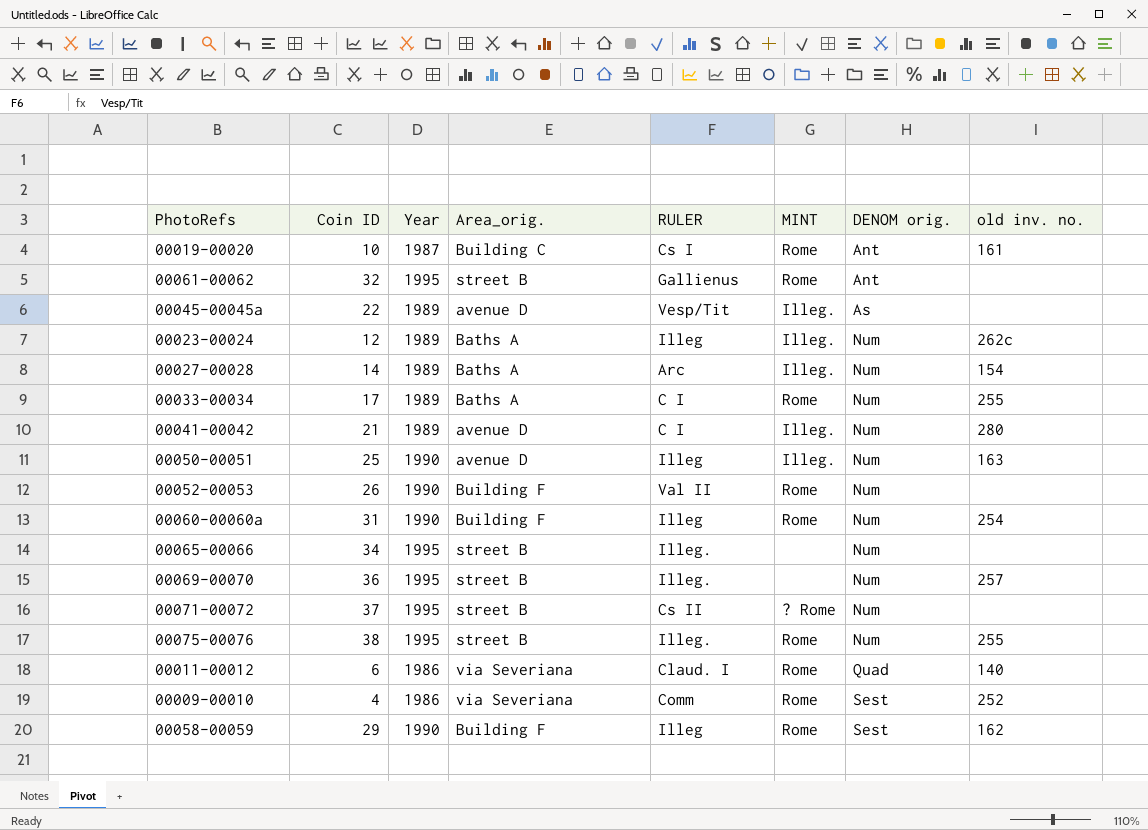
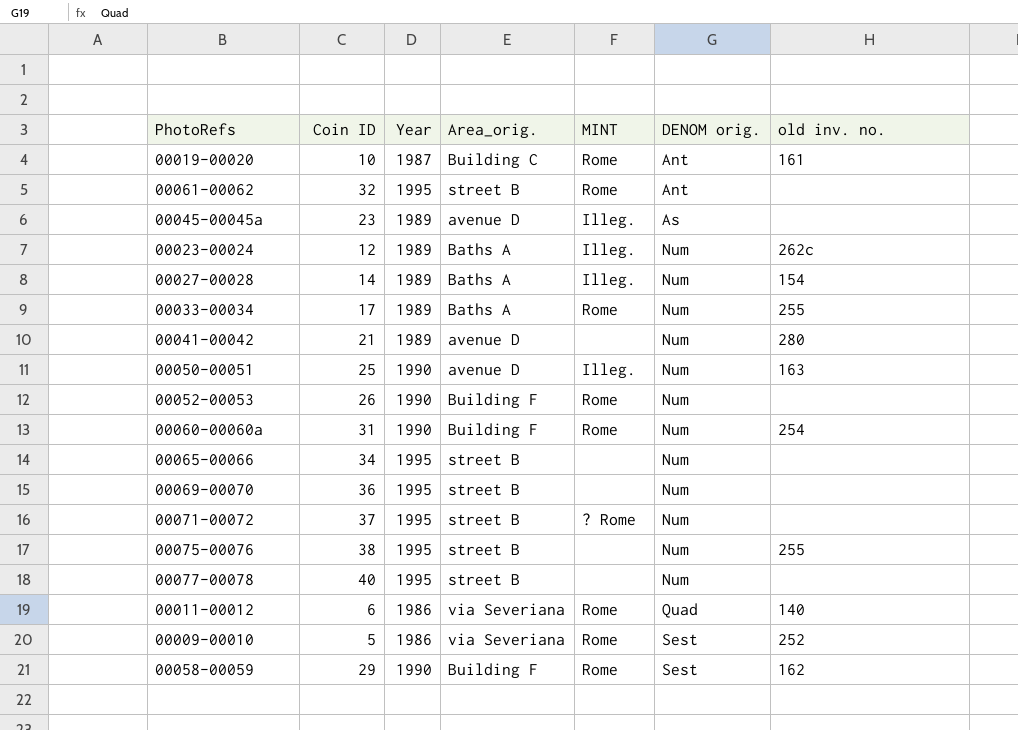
column RULER | position: 5 -> none
00045-00045a | Coin ID: 22 -> 23
00041-00042 | MINT: Illeg. -> none
00069-00070 | old inv. no.: 257 -> none
00075-00076 | MINT: Rome -> none
row 00077-00078: none -> 40 | 1995 | street B | none | Num | none
00009-00010 | Coin ID: 4 -> 5

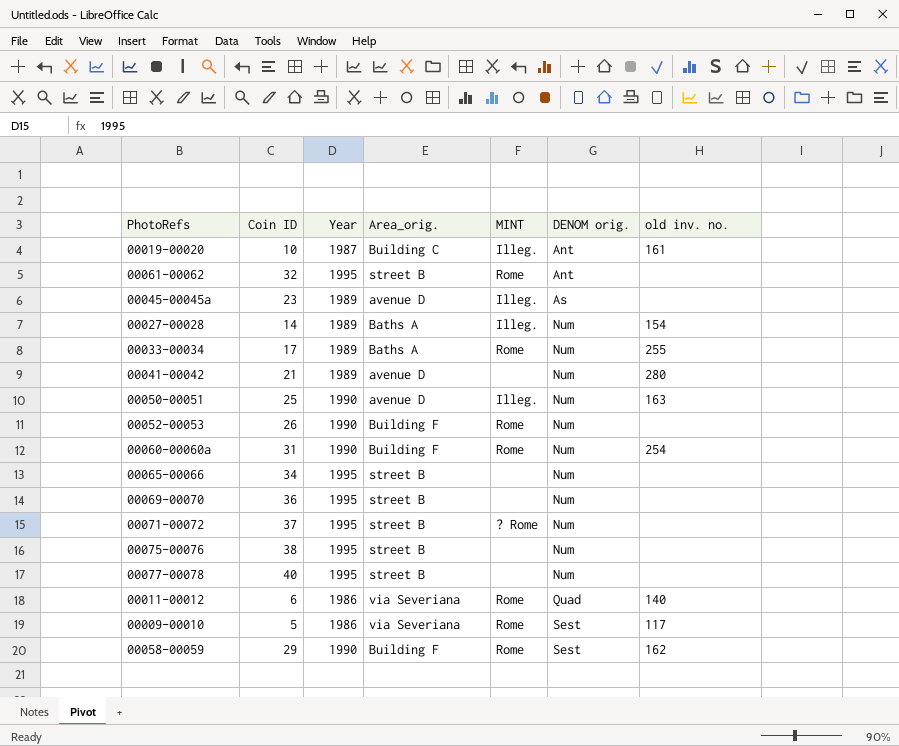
row 00023-00024: 12 | 1989 | Baths A | Illeg. | Num | 262c -> none
00019-00020 | MINT: Rome -> Illeg.
00075-00076 | old inv. no.: 255 -> none
00009-00010 | old inv. no.: 252 -> 117

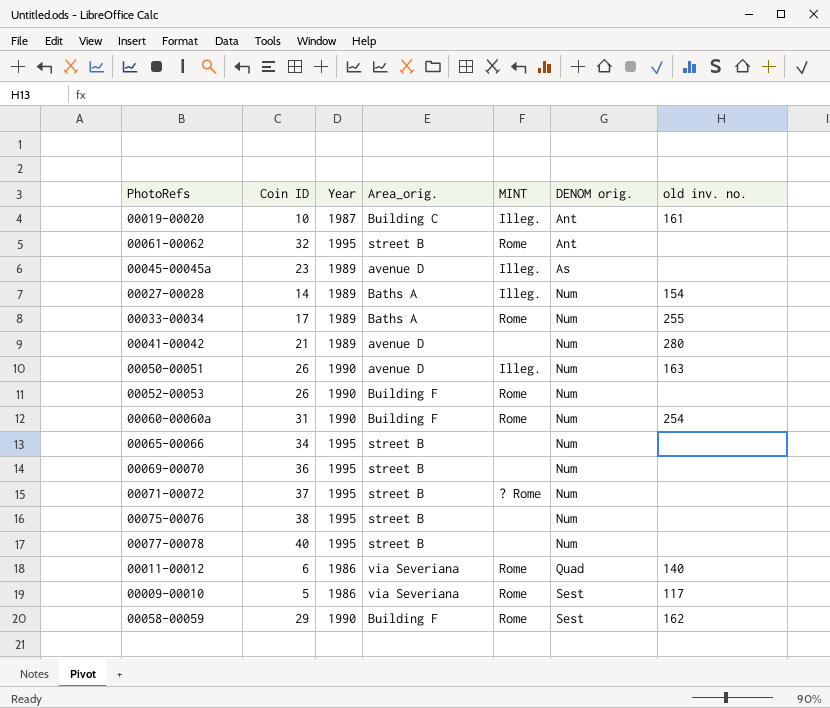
00050-00051 | Coin ID: 25 -> 26

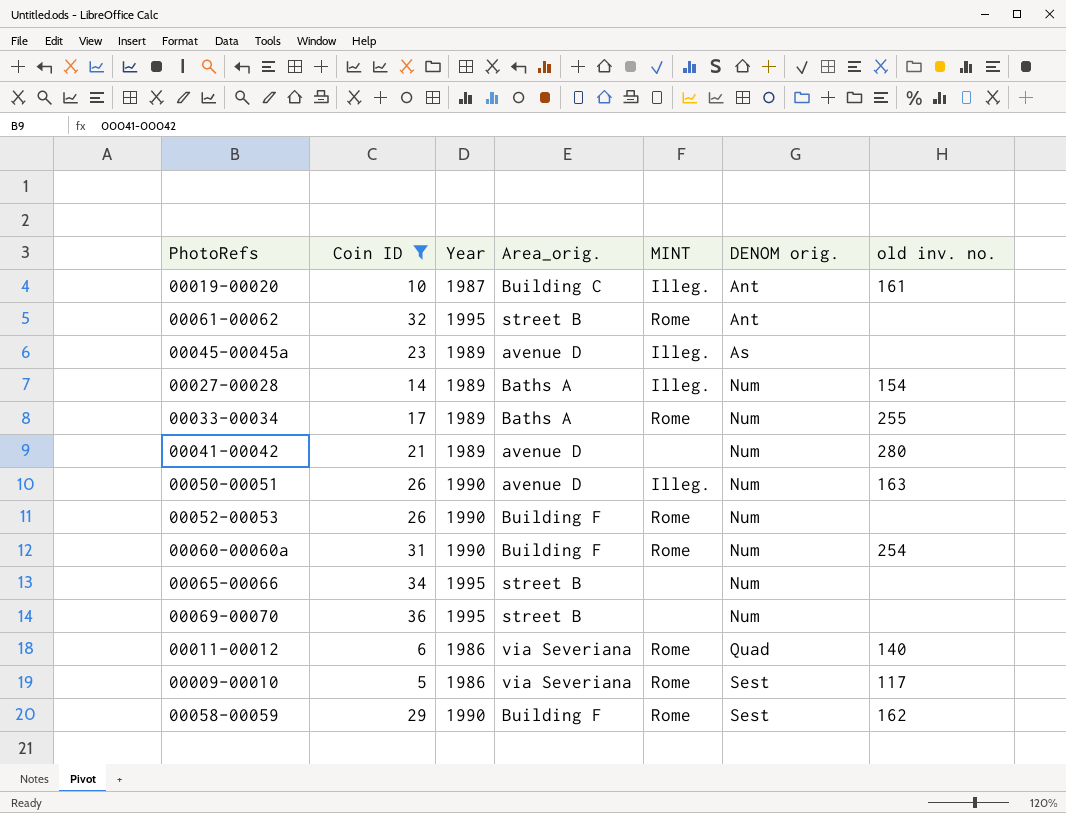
filter: none -> Coin ID <= 36

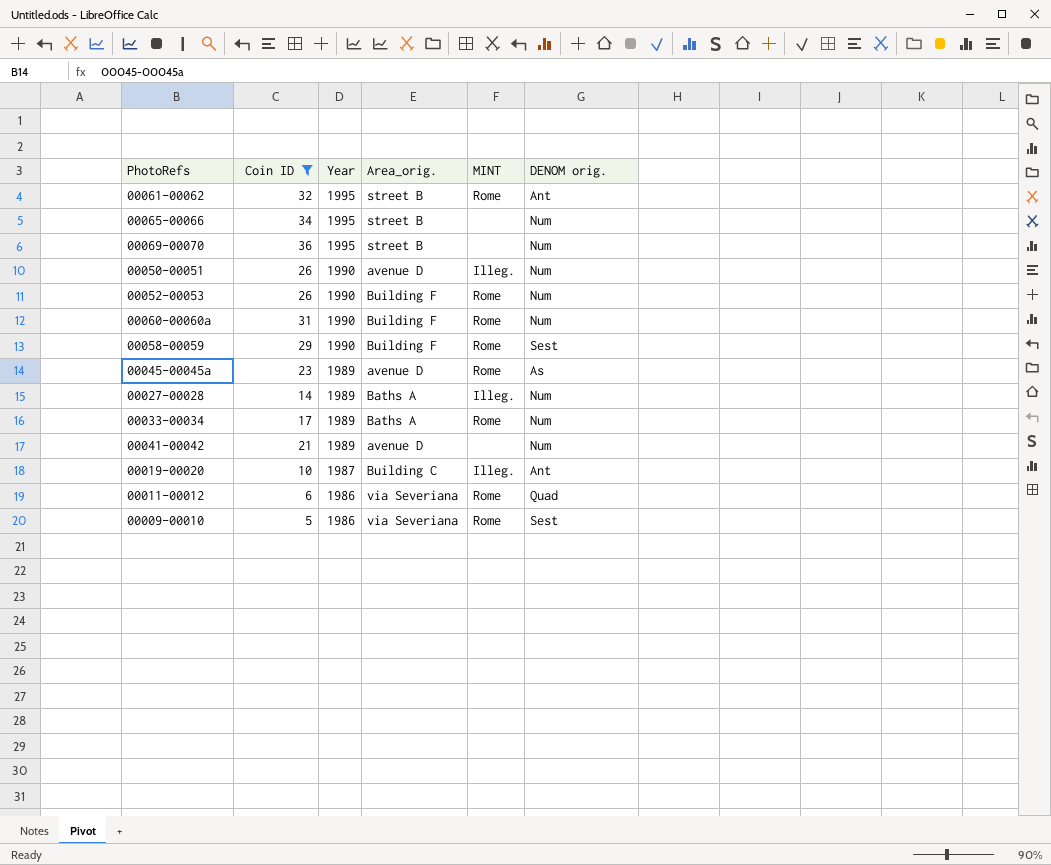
row order: DENOM orig. ascending -> Year descending
column old inv. no. | position: 7 -> none
00045-00045a | MINT: Illeg. -> Rome

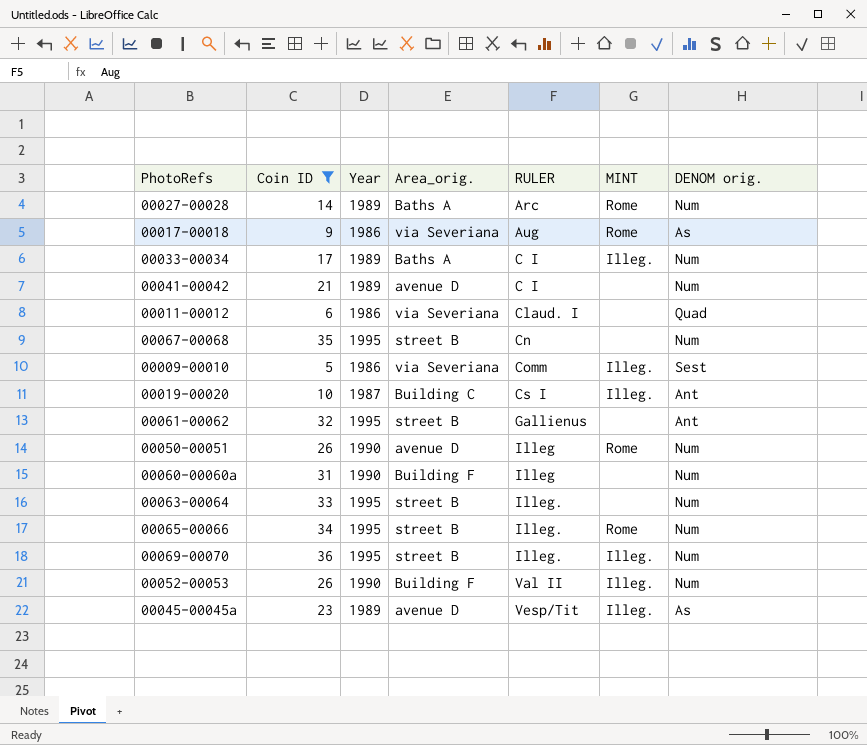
row order: Year descending -> RULER ascending
column RULER | position: none -> 5
row 00058-00059: 29 | 1990 | Building F | Rome | Sest -> none
00027-00028 | MINT: Illeg. -> Rome
row 00017-00018: none -> 9 | 1986 | via Severiana | Aug | Rome | As
00033-00034 | MINT: Rome -> Illeg.
00011-00012 | MINT: Rome -> none
row 00067-00068: none -> 35 | 1995 | street B | Cn | none | Num
00009-00010 | MINT: Rome -> Illeg.
00061-00062 | MINT: Rome -> none
00050-00051 | MINT: Illeg. -> Rome
00060-00060a | MINT: Rome -> none
row 00063-00064: none -> 33 | 1995 | street B | Illeg. | none | Num
00065-00066 | MINT: none -> Rome
00069-00070 | MINT: none -> Illeg.
00052-00053 | MINT: Rome -> Illeg.
00045-00045a | MINT: Rome -> Illeg.

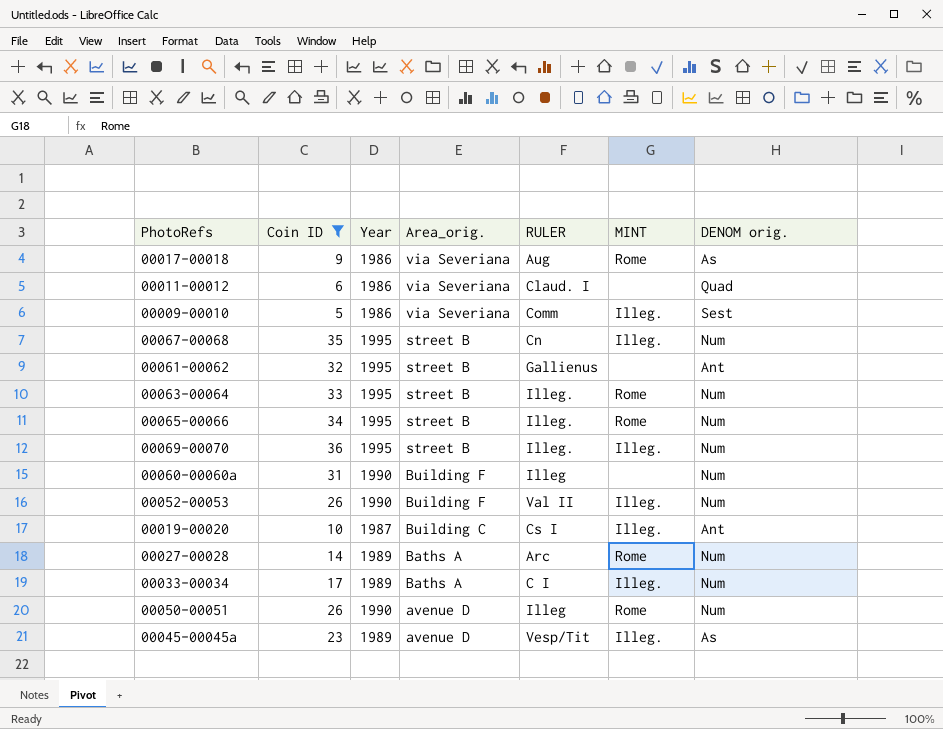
row order: RULER ascending -> Area_orig. descending
row 00041-00042: 21 | 1989 | avenue D | C I | none | Num -> none
00067-00068 | MINT: none -> Illeg.
00063-00064 | MINT: none -> Rome

